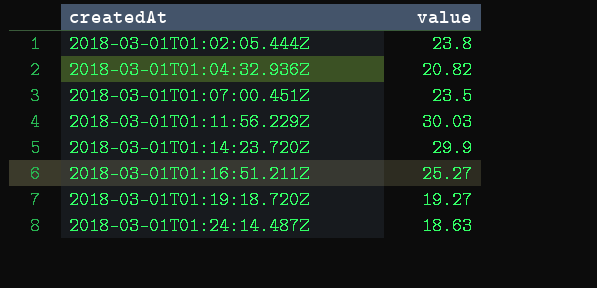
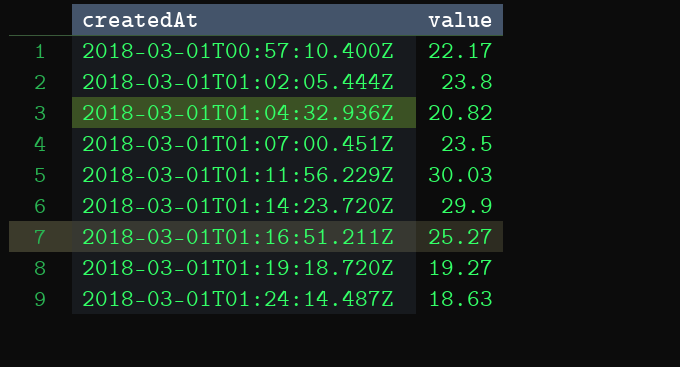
row 2018-03-01T00:57:10.400Z: none -> 22.17

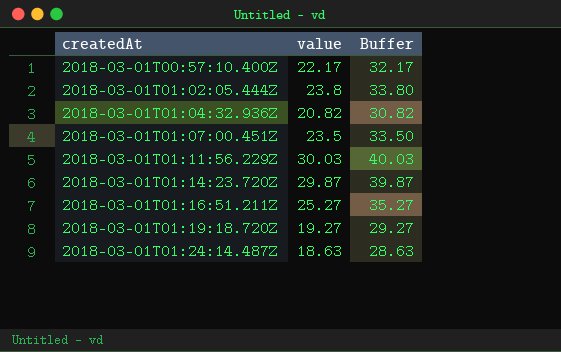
column Buffer | formula: none -> [value] + 10
2018-03-01T01:14:23.720Z | value: 29.9 -> 29.87

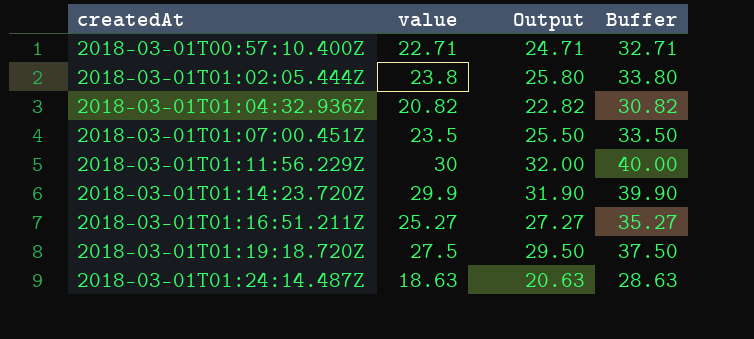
column Output | formula: none -> [value] + 2
2018-03-01T00:57:10.400Z | value: 22.17 -> 22.71
2018-03-01T00:57:10.400Z | Buffer: 32.17 -> 32.71
2018-03-01T01:11:56.229Z | value: 30.03 -> 30
2018-03-01T01:11:56.229Z | Buffer: 40.03 -> 40.00
2018-03-01T01:14:23.720Z | value: 29.87 -> 29.9
2018-03-01T01:14:23.720Z | Buffer: 39.87 -> 39.90
2018-03-01T01:19:18.720Z | value: 19.27 -> 27.5
2018-03-01T01:19:18.720Z | Buffer: 29.27 -> 37.50

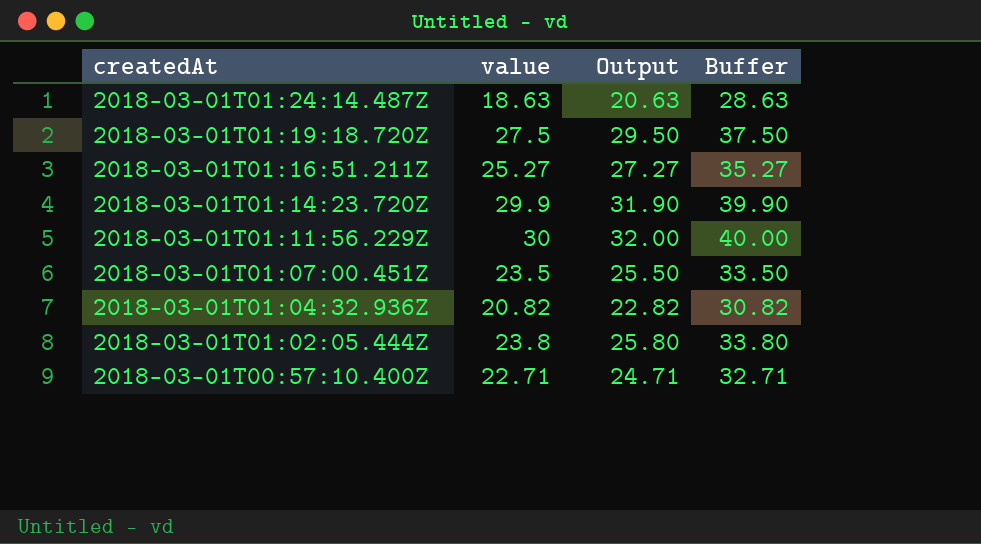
row order: createdAt ascending -> createdAt descending

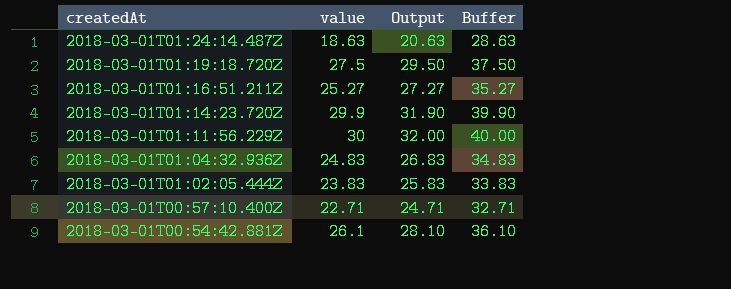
row 2018-03-01T01:07:00.451Z: 23.5 | 25.50 | 33.50 -> none
2018-03-01T01:04:32.936Z | value: 20.82 -> 24.83
2018-03-01T01:04:32.936Z | Output: 22.82 -> 26.83
2018-03-01T01:04:32.936Z | Buffer: 30.82 -> 34.83
2018-03-01T01:02:05.444Z | value: 23.8 -> 23.83
2018-03-01T01:02:05.444Z | Output: 25.80 -> 25.83
2018-03-01T01:02:05.444Z | Buffer: 33.80 -> 33.83
row 2018-03-01T00:54:42.881Z: none -> 26.1 | 28.10 | 36.10

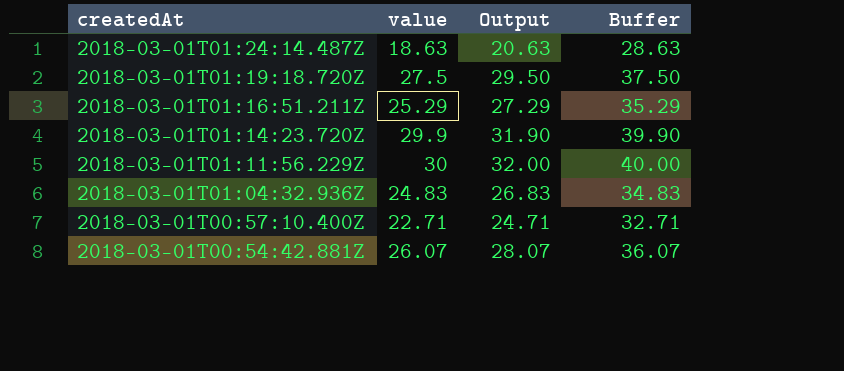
row 2018-03-01T01:02:05.444Z: 23.83 | 25.83 | 33.83 -> none
2018-03-01T01:16:51.211Z | value: 25.27 -> 25.29
2018-03-01T01:16:51.211Z | Output: 27.27 -> 27.29
2018-03-01T01:16:51.211Z | Buffer: 35.27 -> 35.29
2018-03-01T00:54:42.881Z | value: 26.1 -> 26.07
2018-03-01T00:54:42.881Z | Output: 28.10 -> 28.07
2018-03-01T00:54:42.881Z | Buffer: 36.10 -> 36.07

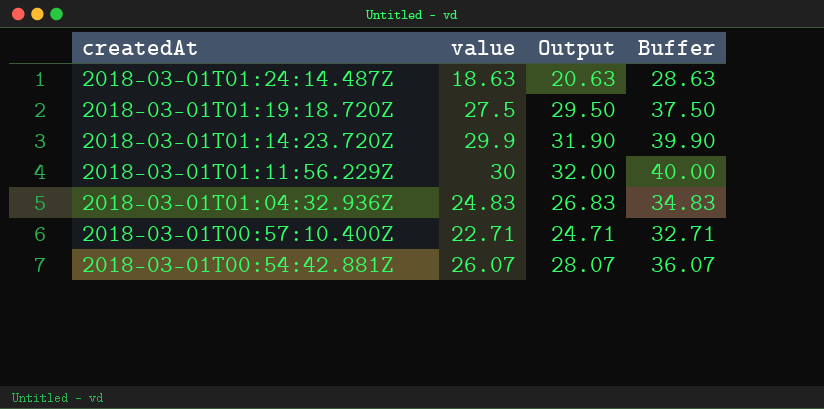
row 2018-03-01T01:16:51.211Z: 25.29 | 27.29 | 35.29 -> none

